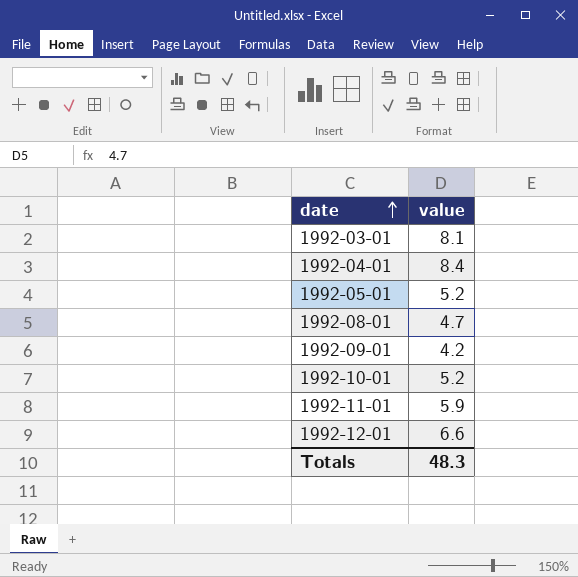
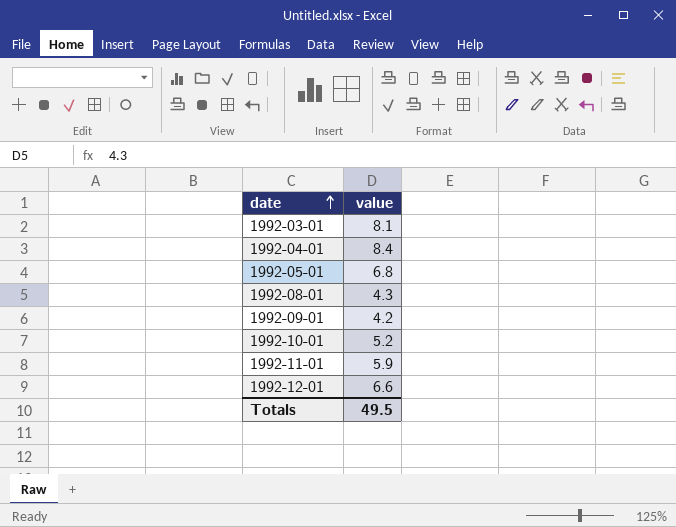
1992-05-01 | value: 5.2 -> 6.8
1992-08-01 | value: 4.7 -> 4.3
Totals | value: 48.3 -> 49.5

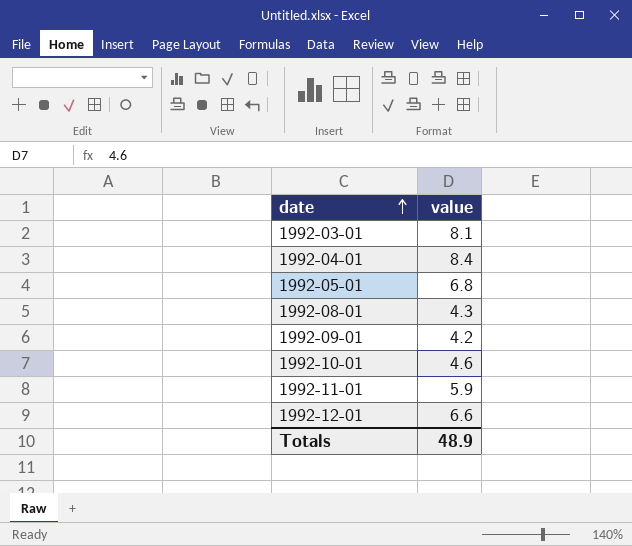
1992-10-01 | value: 5.2 -> 4.6
Totals | value: 49.5 -> 48.9

